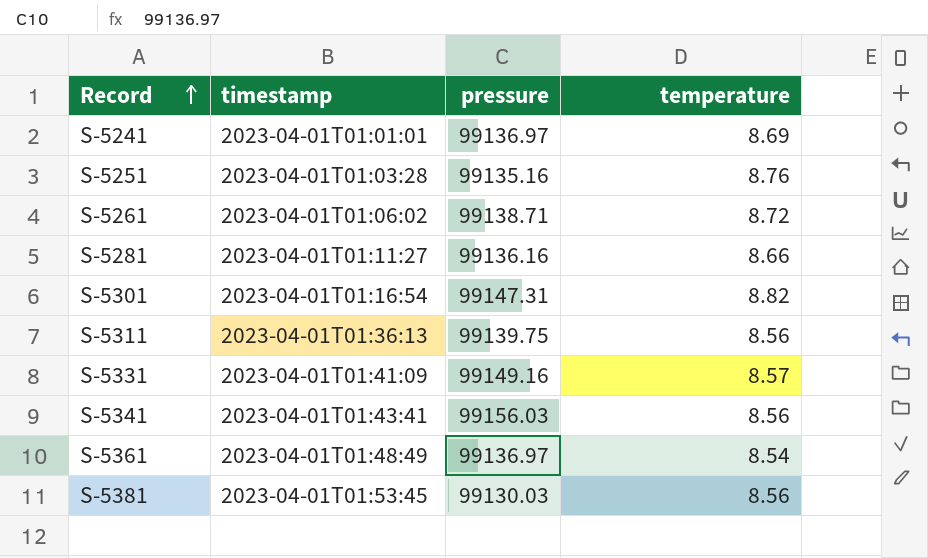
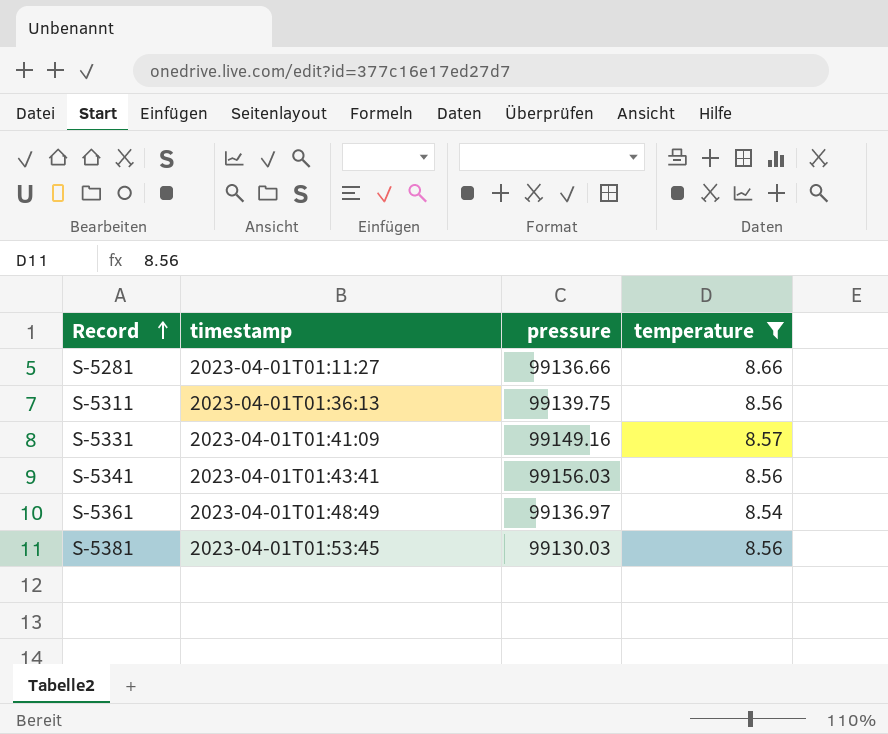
filter: none -> temperature <= 8.66
S-5281 | pressure: 99136.16 -> 99136.66

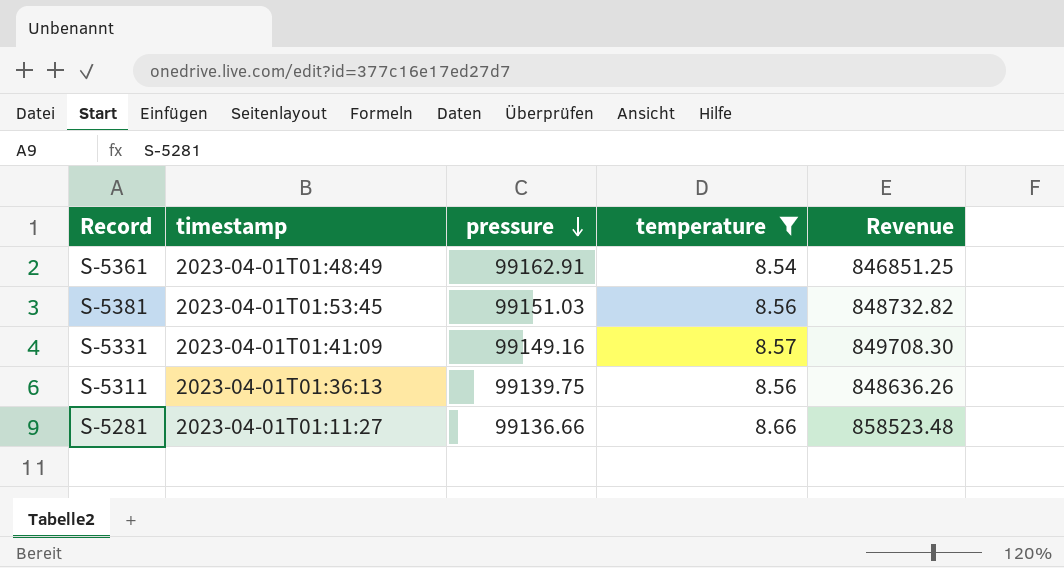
row order: Record ascending -> pressure descending
column Revenue | formula: none -> [pressure] * [temperature]
row S-5341: 2023-04-01T01:43:41 | 99156.03 | 8.56 -> none
S-5361 | pressure: 99136.97 -> 99162.91
S-5381 | pressure: 99130.03 -> 99151.03

